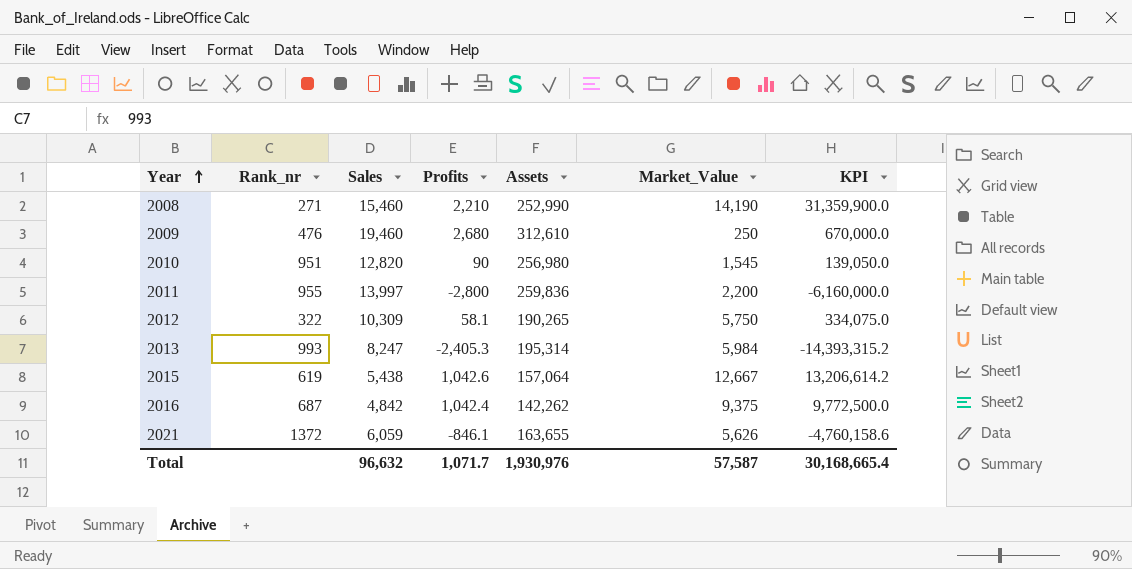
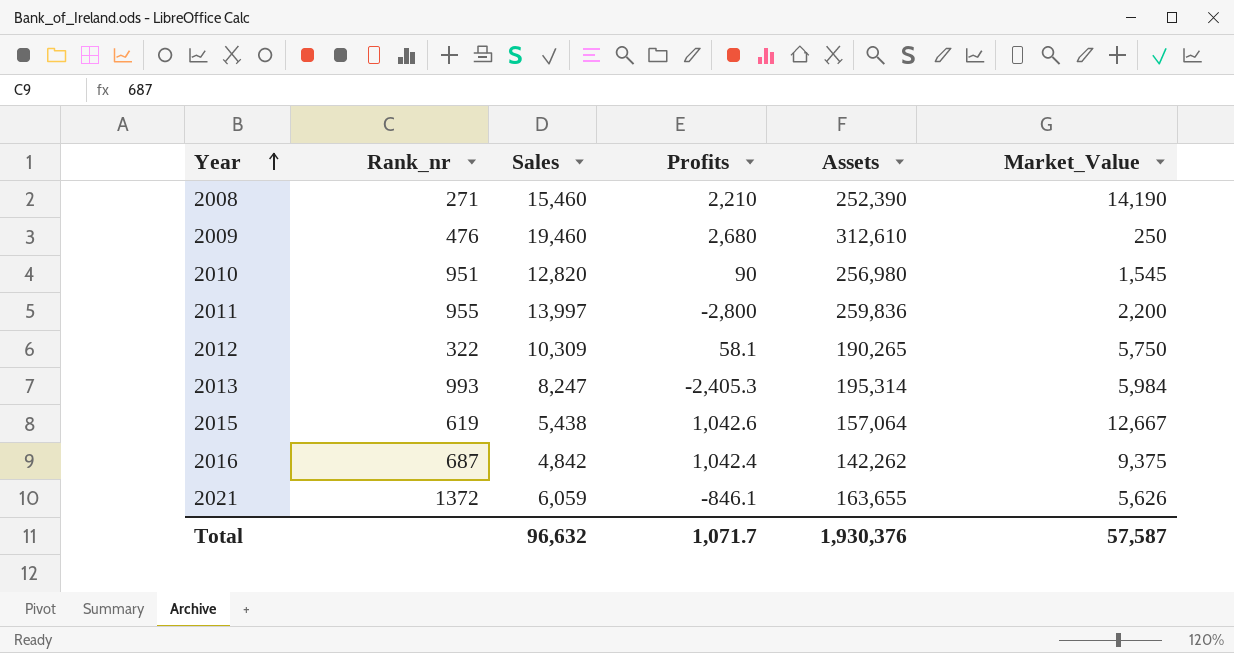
column KPI | formula: [Profits] * [Market_Value] -> none
2008 | Assets: 252,990 -> 252,390
Total | Assets: 1,930,976 -> 1,930,376

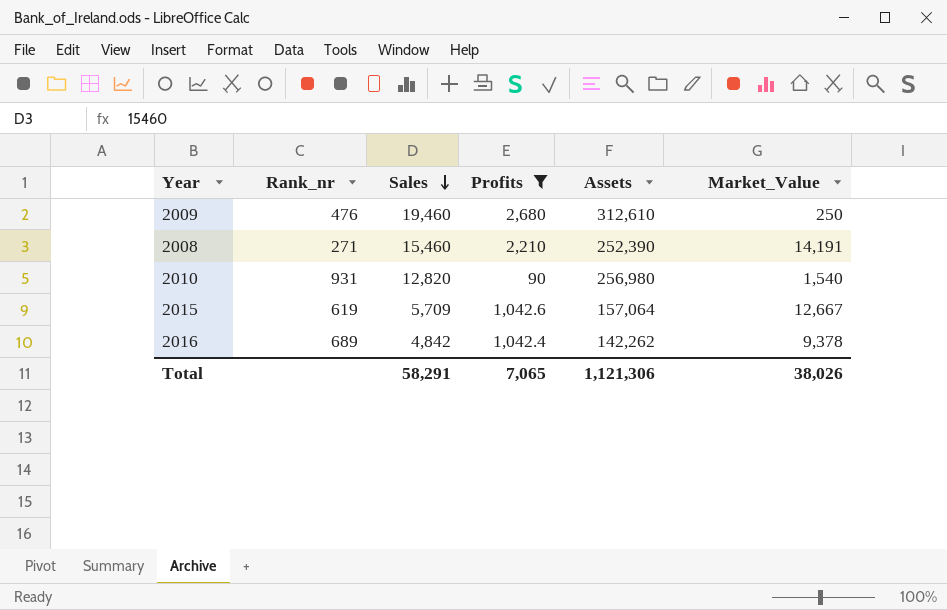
filter: none -> Profits >= 90
row order: Year ascending -> Sales descending
2008 | Market_Value: 14,190 -> 14,191
2010 | Rank_nr: 951 -> 931
2010 | Market_Value: 1,545 -> 1,540
2015 | Sales: 5,438 -> 5,709
2016 | Rank_nr: 687 -> 689
2016 | Market_Value: 9,375 -> 9,378
Total | Sales: 96,632 -> 58,291
Total | Profits: 1,071.7 -> 7,065
Total | Assets: 1,930,376 -> 1,121,306
Total | Market_Value: 57,587 -> 38,026

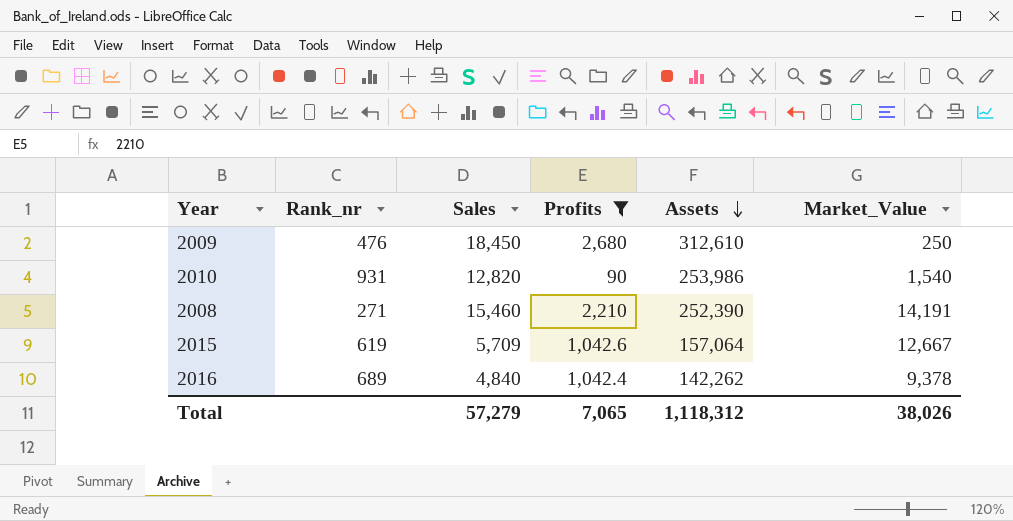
row order: Sales descending -> Assets descending
2009 | Sales: 19,460 -> 18,450
2010 | Assets: 256,980 -> 253,986
2016 | Sales: 4,842 -> 4,840
Total | Sales: 58,291 -> 57,279
Total | Assets: 1,121,306 -> 1,118,312

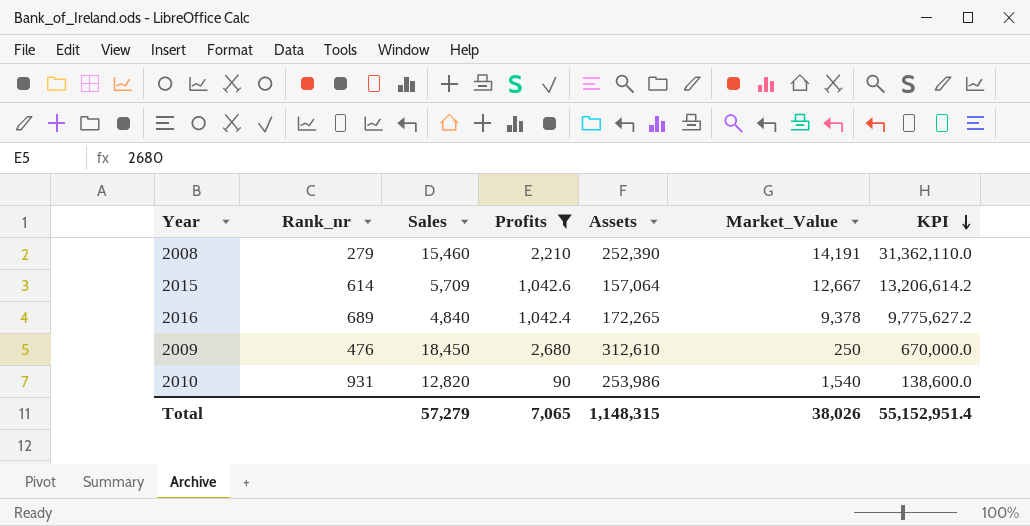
row order: Assets descending -> KPI descending
column KPI | formula: none -> [Profits] * [Market_Value]
2008 | Rank_nr: 271 -> 279
2015 | Rank_nr: 619 -> 614
2016 | Assets: 142,262 -> 172,265
Total | Assets: 1,118,312 -> 1,148,315

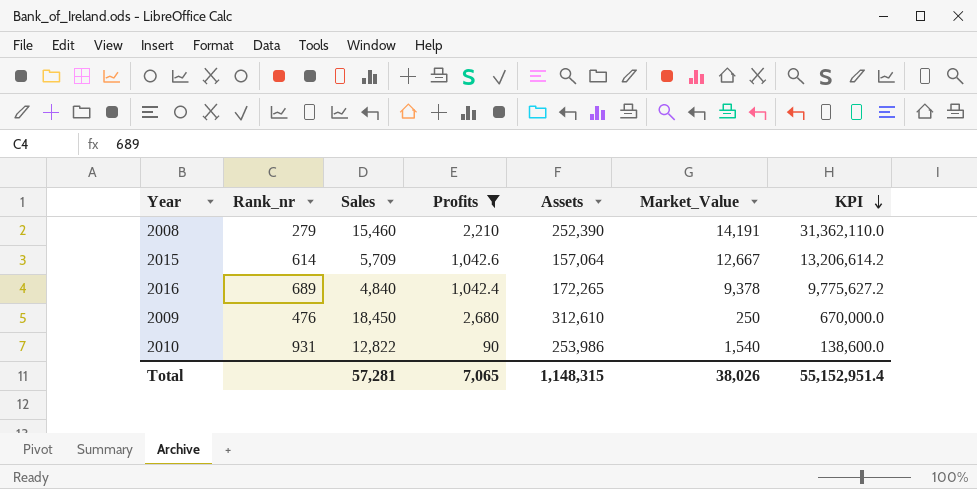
2010 | Sales: 12,820 -> 12,822
Total | Sales: 57,279 -> 57,281

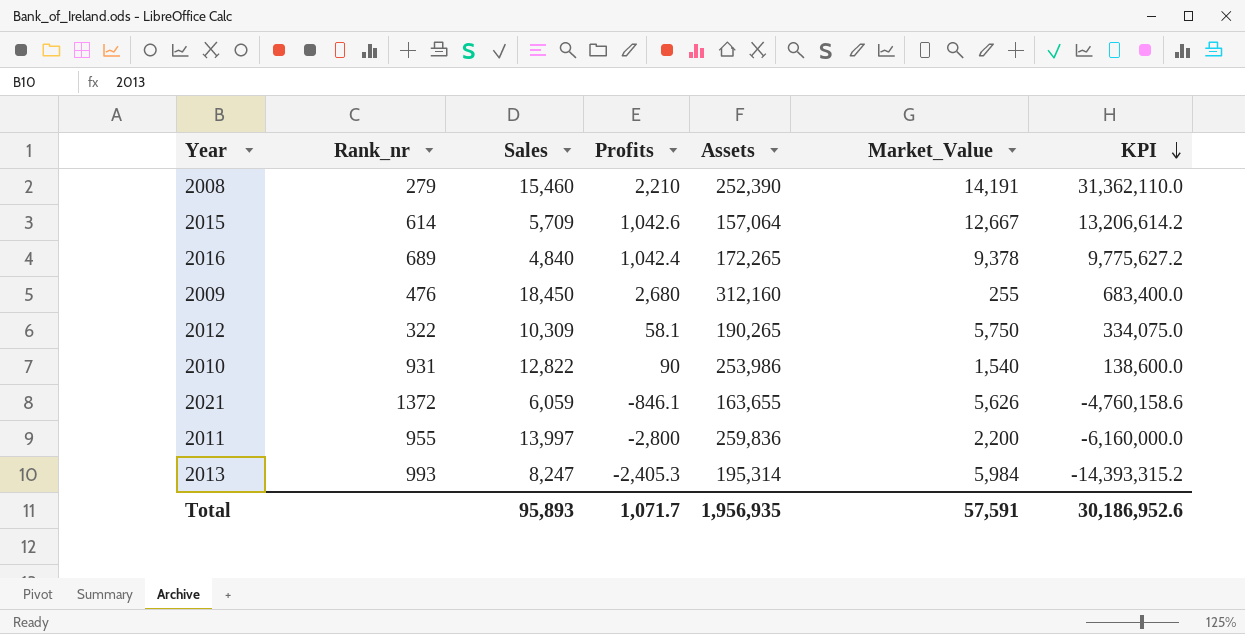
filter: Profits >= 90 -> none
2009 | Assets: 312,610 -> 312,160
2009 | Market_Value: 250 -> 255
2009 | KPI: 670,000.0 -> 683,400.0
Total | Sales: 57,281 -> 95,893
Total | Profits: 7,065 -> 1,071.7
Total | Assets: 1,148,315 -> 1,956,935
Total | Market_Value: 38,026 -> 57,591
Total | KPI: 55,152,951.4 -> 30,186,952.6

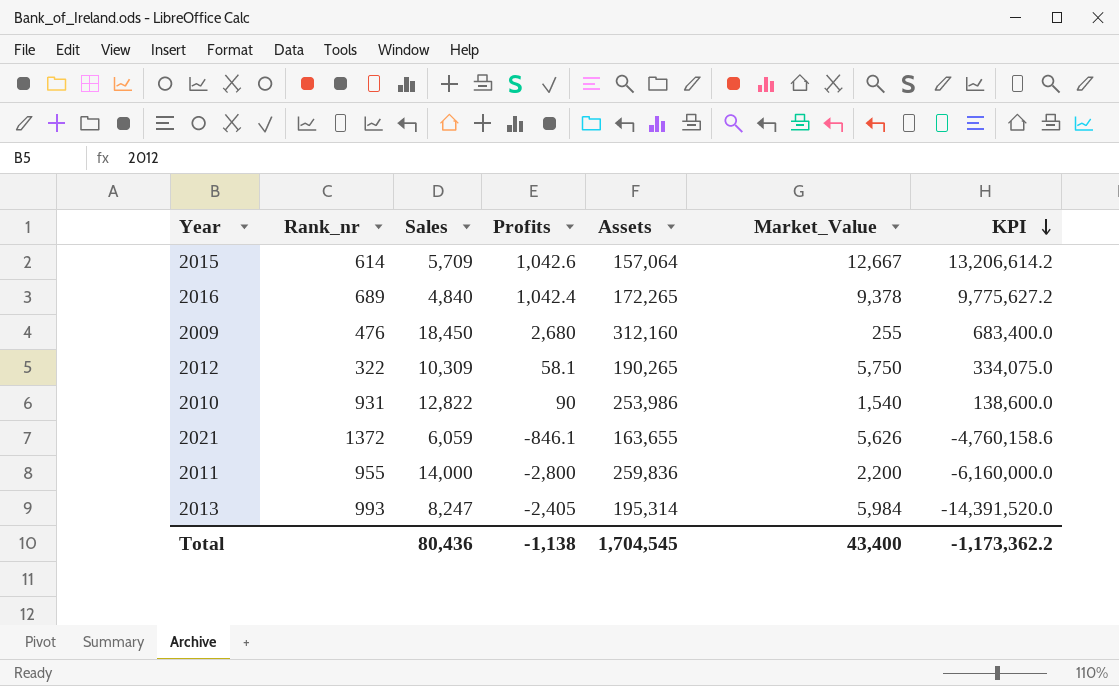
row 2008: 279 | 15,460 | 2,210 | 252,390 | 14,191 | 31,362,110.0 -> none
2011 | Sales: 13,997 -> 14,000
2013 | Profits: -2,405.3 -> -2,405
2013 | KPI: -14,393,315.2 -> -14,391,520.0
Total | Sales: 95,893 -> 80,436
Total | Profits: 1,071.7 -> -1,138
Total | Assets: 1,956,935 -> 1,704,545
Total | Market_Value: 57,591 -> 43,400
Total | KPI: 30,186,952.6 -> -1,173,362.2

